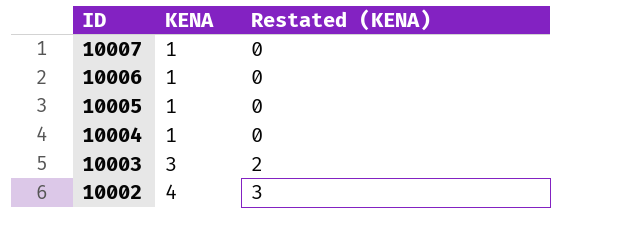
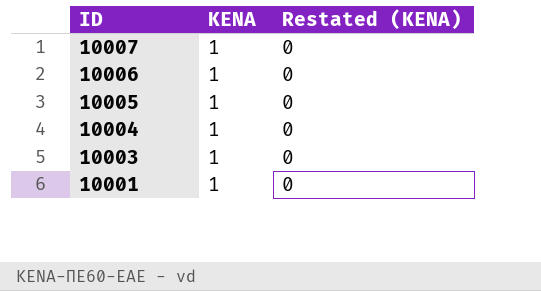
row 10002: 4 | 3 -> none
10003 | ΚΕΝΑ: 3 -> 1
10003 | Restated (ΚΕΝΑ): 2 -> 0
row 10001: none -> 1 | 0

